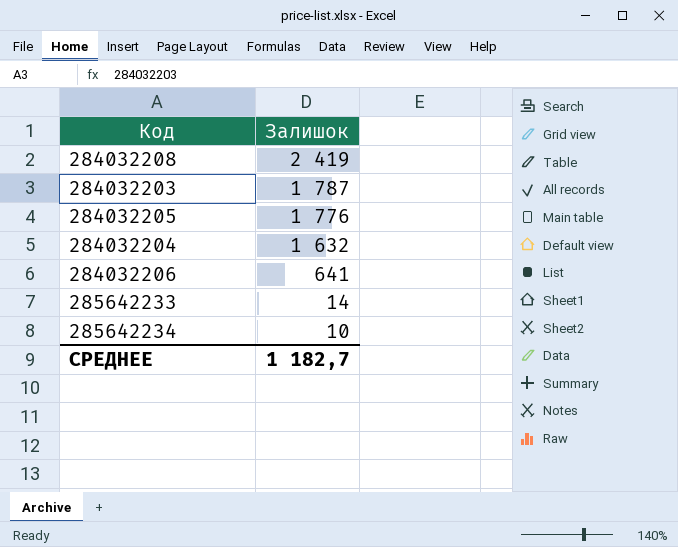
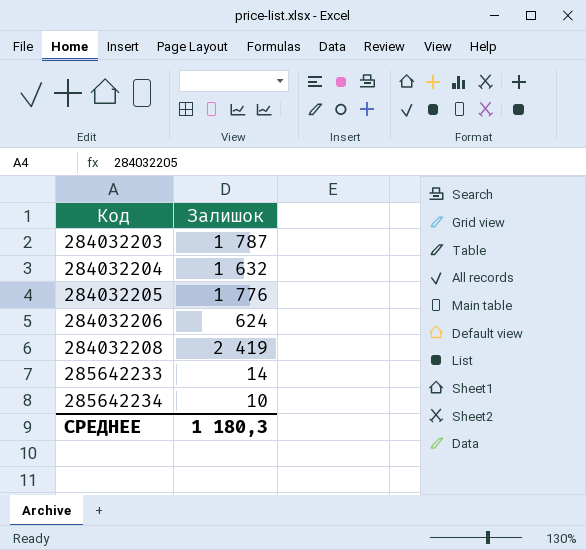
row order: Залишок descending -> Код ascending
284032206 | Залишок: 641 -> 624
СРЕДНЕЕ | Залишок: 1 182,7 -> 1 180,3

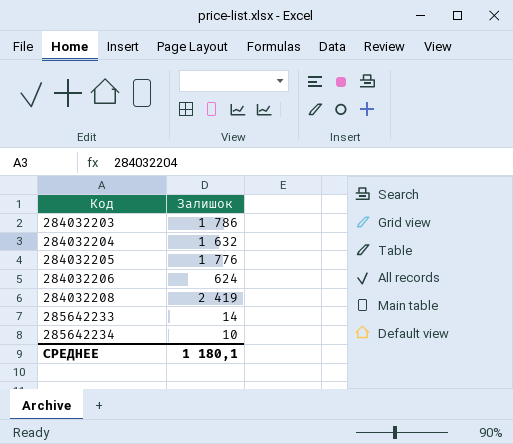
284032203 | Залишок: 1 787 -> 1 786
СРЕДНЕЕ | Залишок: 1 180,3 -> 1 180,1

